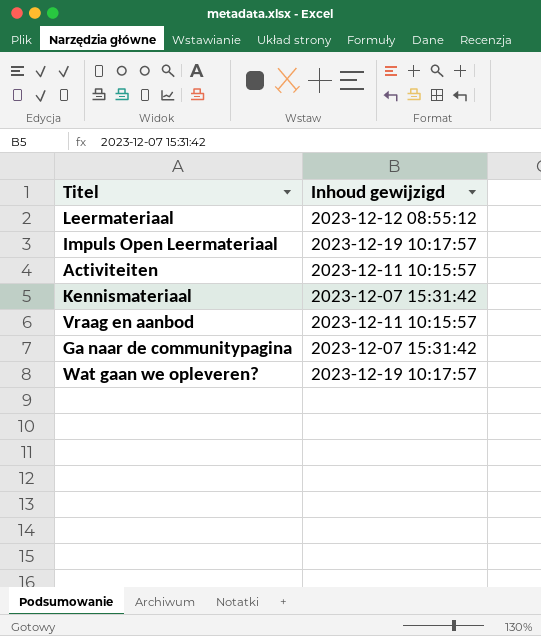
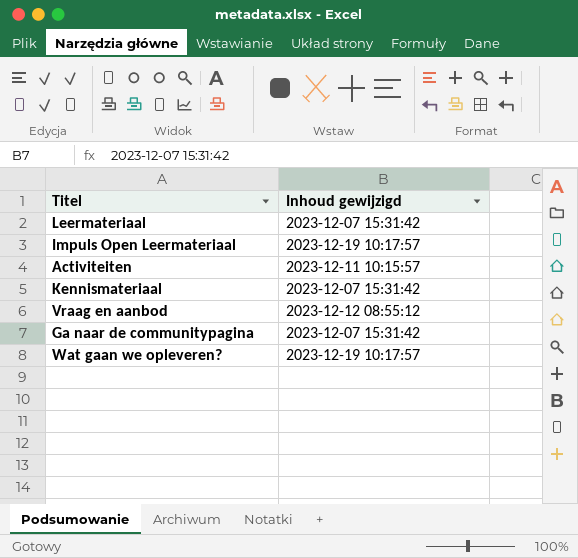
Leermateriaal | Inhoud gewijzigd: 2023-12-12 08:55:12 -> 2023-12-07 15:31:42
Vraag en aanbod | Inhoud gewijzigd: 2023-12-11 10:15:57 -> 2023-12-12 08:55:12

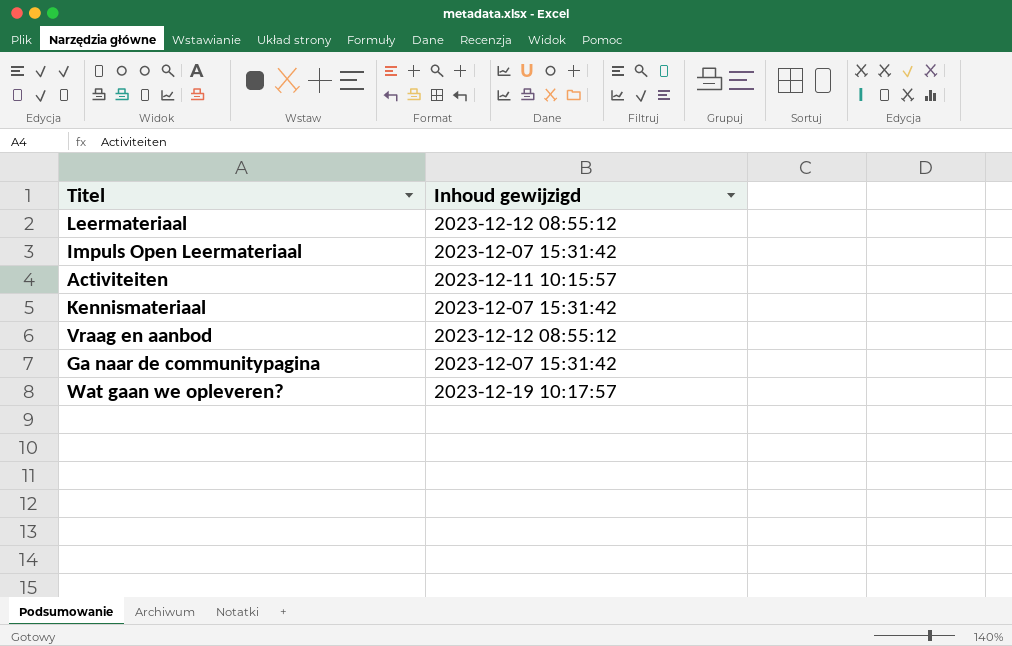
Leermateriaal | Inhoud gewijzigd: 2023-12-07 15:31:42 -> 2023-12-12 08:55:12
Impuls Open Leermateriaal | Inhoud gewijzigd: 2023-12-19 10:17:57 -> 2023-12-07 15:31:42

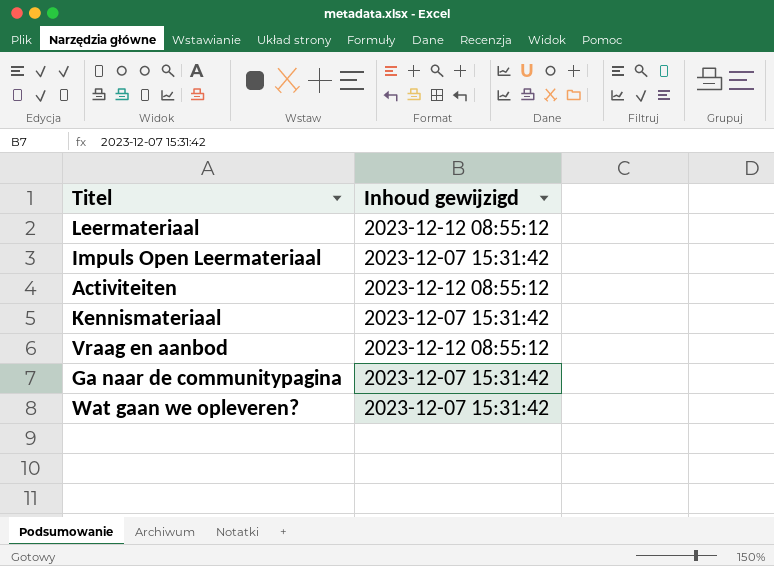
Activiteiten | Inhoud gewijzigd: 2023-12-11 10:15:57 -> 2023-12-12 08:55:12
Wat gaan we opleveren? | Inhoud gewijzigd: 2023-12-19 10:17:57 -> 2023-12-07 15:31:42

